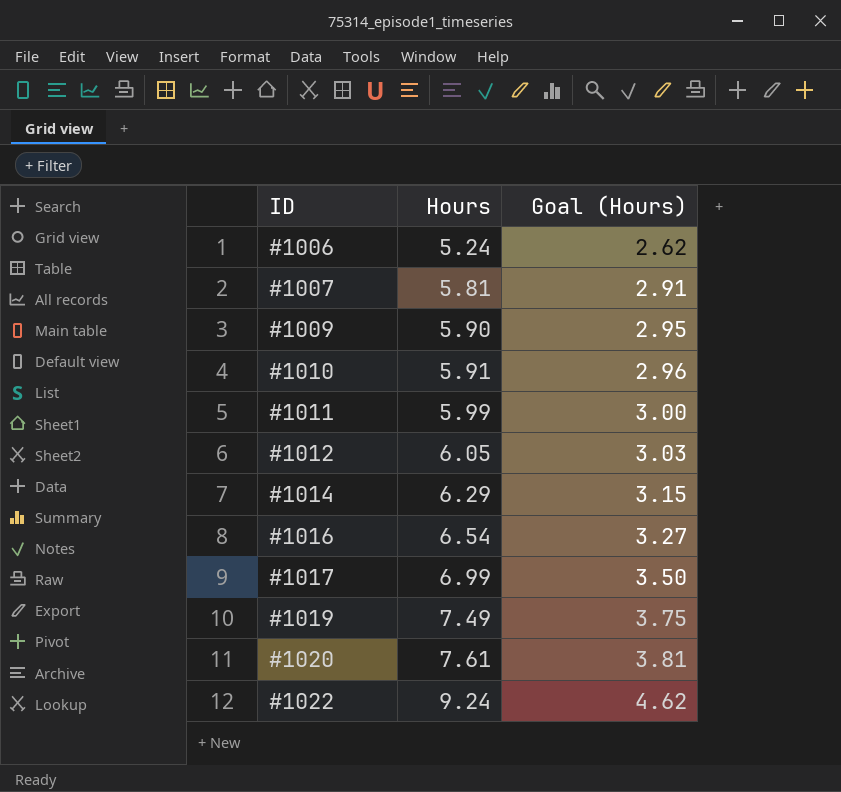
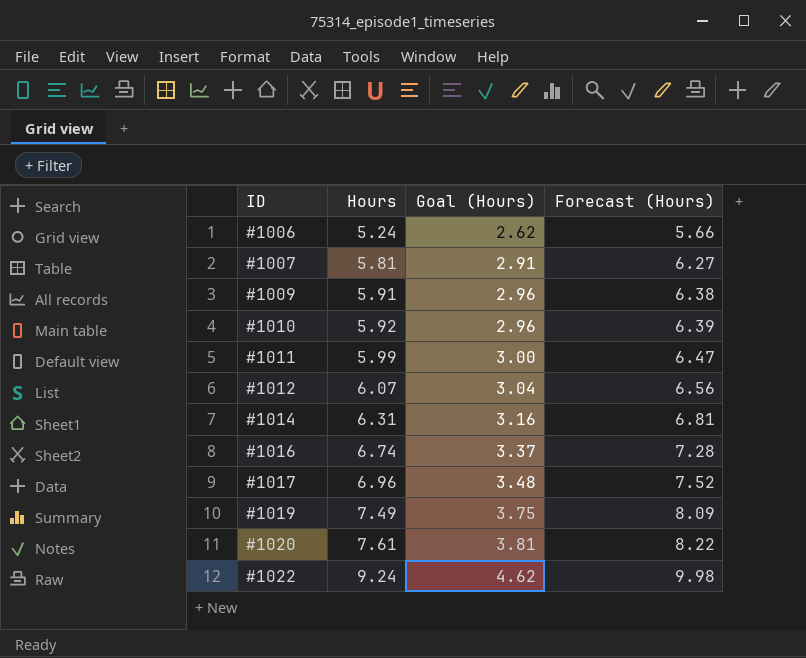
column Forecast (Hours) | formula: none -> [Hours] * 1.08
#1009 | Hours: 5.90 -> 5.91
#1009 | Goal (Hours): 2.95 -> 2.96
#1010 | Hours: 5.91 -> 5.92
#1012 | Hours: 6.05 -> 6.07
#1012 | Goal (Hours): 3.03 -> 3.04
#1014 | Hours: 6.29 -> 6.31
#1014 | Goal (Hours): 3.15 -> 3.16
#1016 | Hours: 6.54 -> 6.74
#1016 | Goal (Hours): 3.27 -> 3.37
#1017 | Hours: 6.99 -> 6.96
#1017 | Goal (Hours): 3.50 -> 3.48

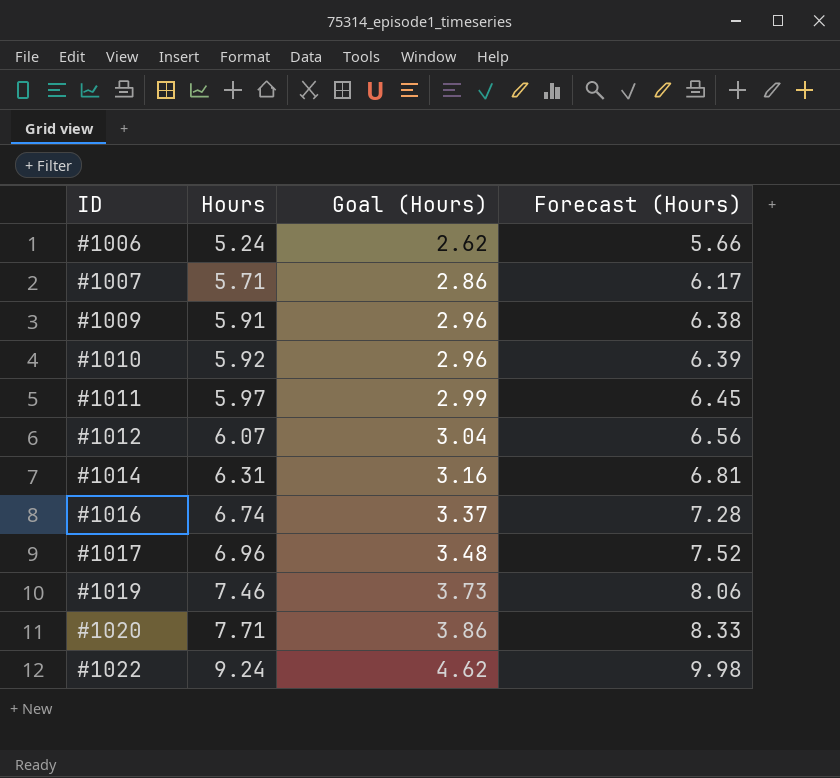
#1007 | Hours: 5.81 -> 5.71
#1007 | Goal (Hours): 2.91 -> 2.86
#1007 | Forecast (Hours): 6.27 -> 6.17
#1011 | Hours: 5.99 -> 5.97
#1011 | Goal (Hours): 3.00 -> 2.99
#1011 | Forecast (Hours): 6.47 -> 6.45
#1019 | Hours: 7.49 -> 7.46
#1019 | Goal (Hours): 3.75 -> 3.73
#1019 | Forecast (Hours): 8.09 -> 8.06
#1020 | Hours: 7.61 -> 7.71
#1020 | Goal (Hours): 3.81 -> 3.86
#1020 | Forecast (Hours): 8.22 -> 8.33

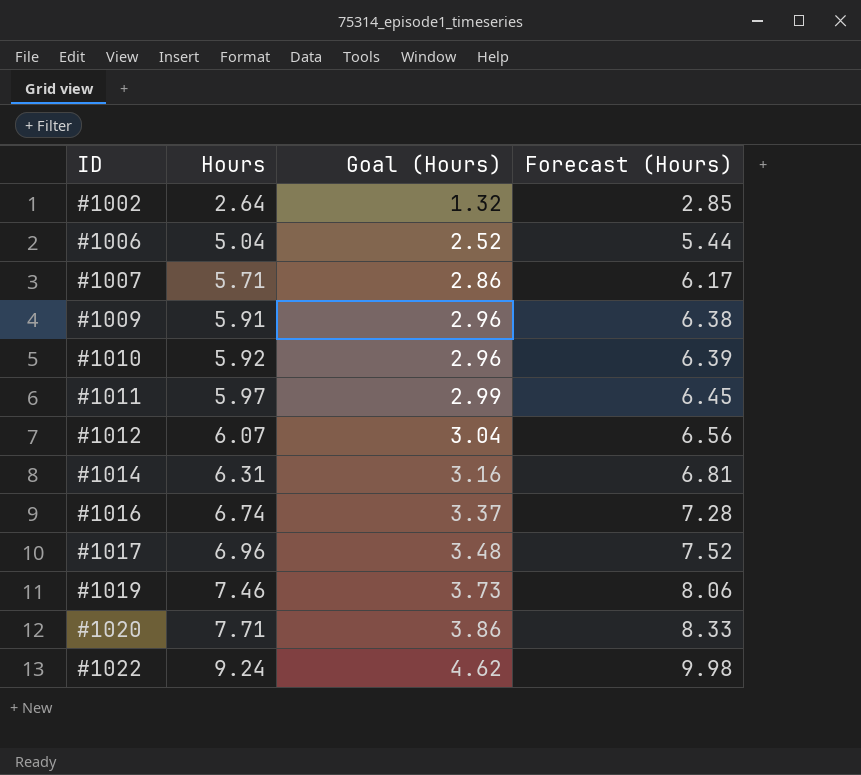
row #1002: none -> 2.64 | 1.32 | 2.85
#1006 | Hours: 5.24 -> 5.04
#1006 | Goal (Hours): 2.62 -> 2.52
#1006 | Forecast (Hours): 5.66 -> 5.44

